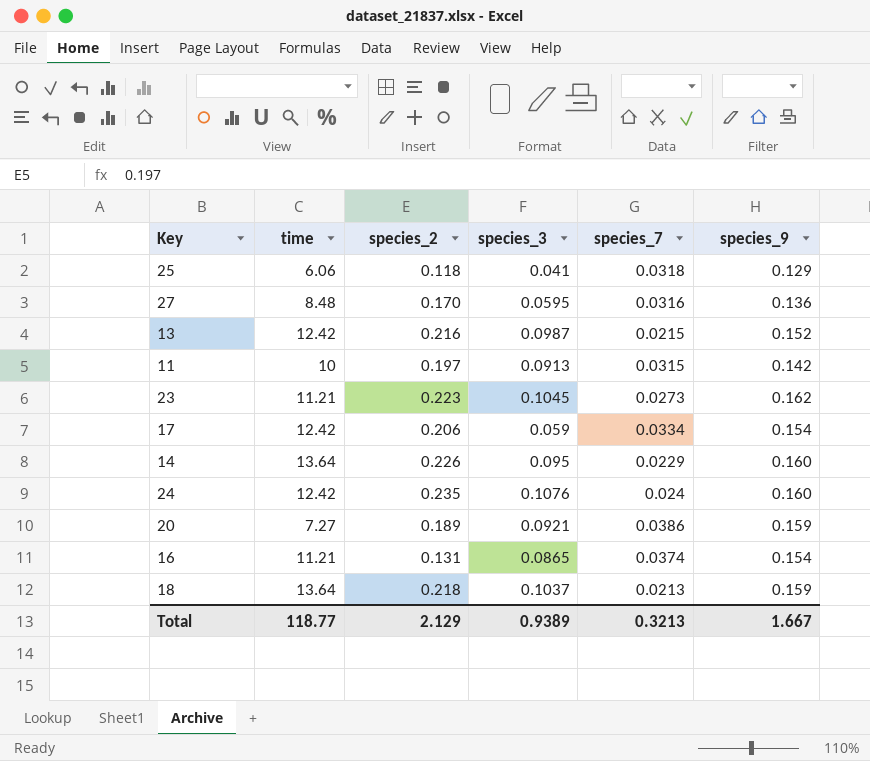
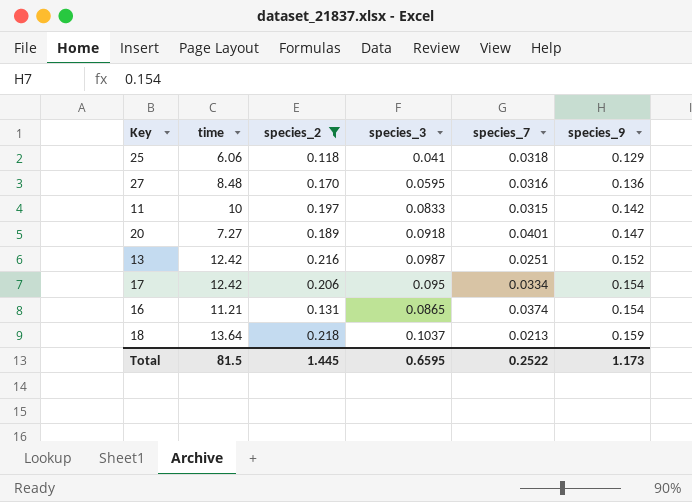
filter: none -> species_2 <= 0.218
row order: none -> species_9 ascending
11 | species_3: 0.0913 -> 0.0833
20 | species_3: 0.0921 -> 0.0918
20 | species_7: 0.0386 -> 0.0401
20 | species_9: 0.159 -> 0.147
13 | species_7: 0.0215 -> 0.0251
17 | species_3: 0.059 -> 0.095
Total | time: 118.77 -> 81.5
Total | species_2: 2.129 -> 1.445
Total | species_3: 0.9389 -> 0.6595
Total | species_7: 0.3213 -> 0.2522
Total | species_9: 1.667 -> 1.173

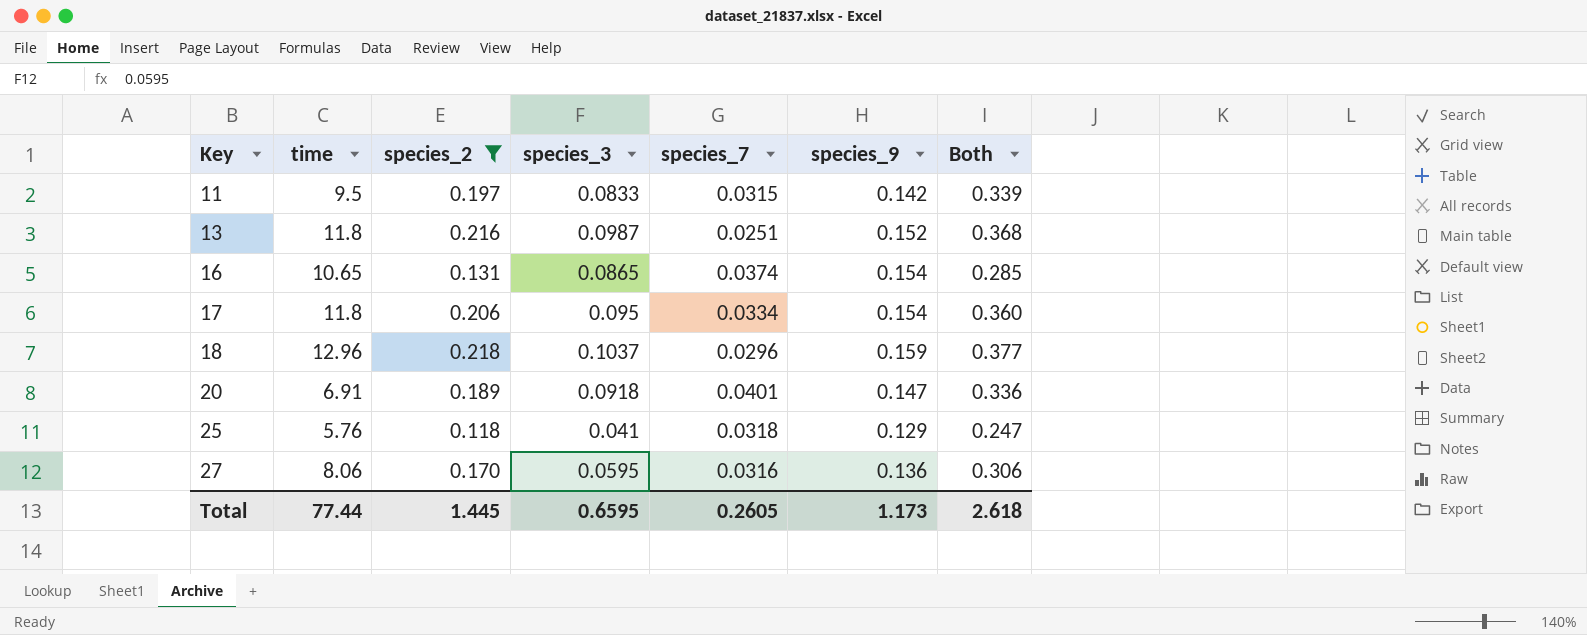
row order: species_9 ascending -> Key ascending
column Both | formula: none -> [species_2] + [species_9]
11 | time: 10 -> 9.5
13 | time: 12.42 -> 11.8
16 | time: 11.21 -> 10.65
17 | time: 12.42 -> 11.8
18 | time: 13.64 -> 12.96
18 | species_7: 0.0213 -> 0.0296
20 | time: 7.27 -> 6.91
25 | time: 6.06 -> 5.76
27 | time: 8.48 -> 8.06
Total | time: 81.5 -> 77.44
Total | species_7: 0.2522 -> 0.2605

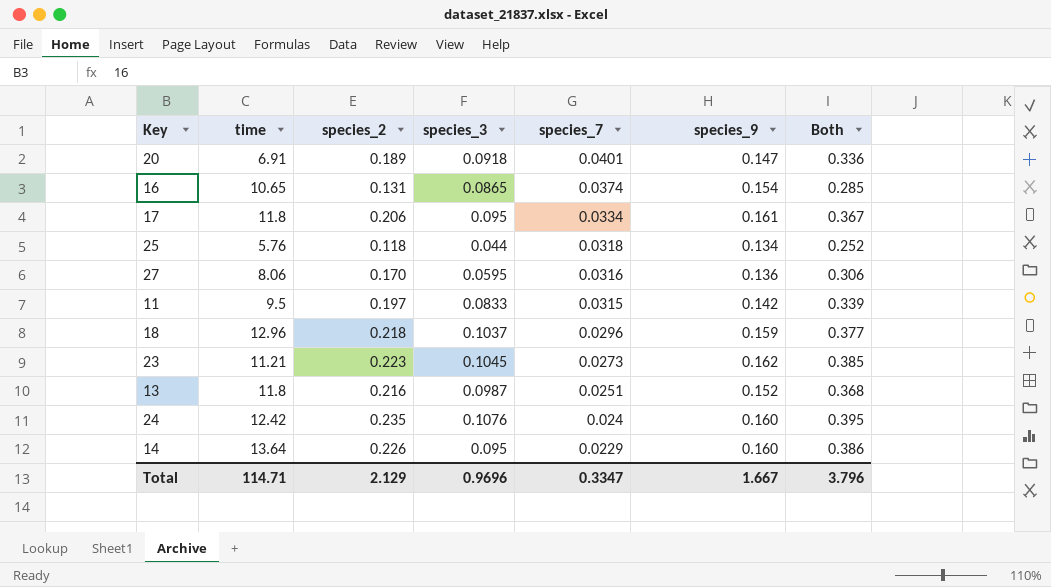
filter: species_2 <= 0.218 -> none
row order: Key ascending -> species_7 descending
17 | species_9: 0.154 -> 0.161
17 | Both: 0.360 -> 0.367
25 | species_3: 0.041 -> 0.044
25 | species_9: 0.129 -> 0.134
25 | Both: 0.247 -> 0.252
Total | time: 77.44 -> 114.71
Total | species_2: 1.445 -> 2.129
Total | species_3: 0.6595 -> 0.9696
Total | species_7: 0.2605 -> 0.3347
Total | species_9: 1.173 -> 1.667
Total | Both: 2.618 -> 3.796

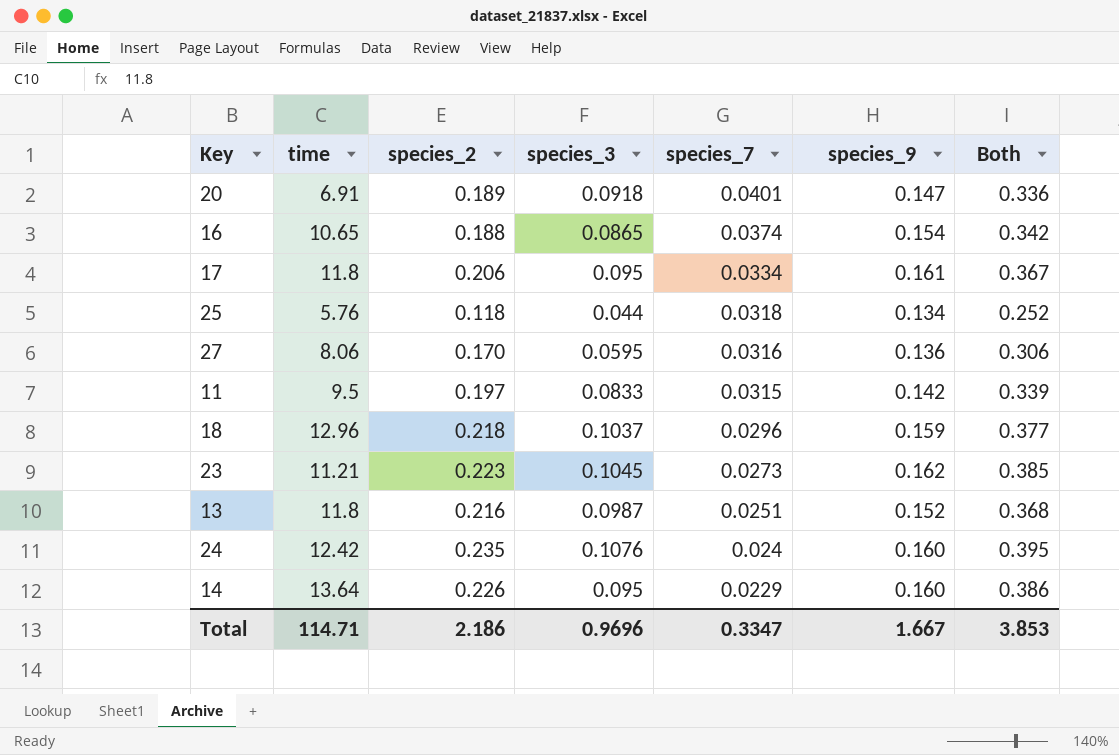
16 | species_2: 0.131 -> 0.188
16 | Both: 0.285 -> 0.342
Total | species_2: 2.129 -> 2.186
Total | Both: 3.796 -> 3.853

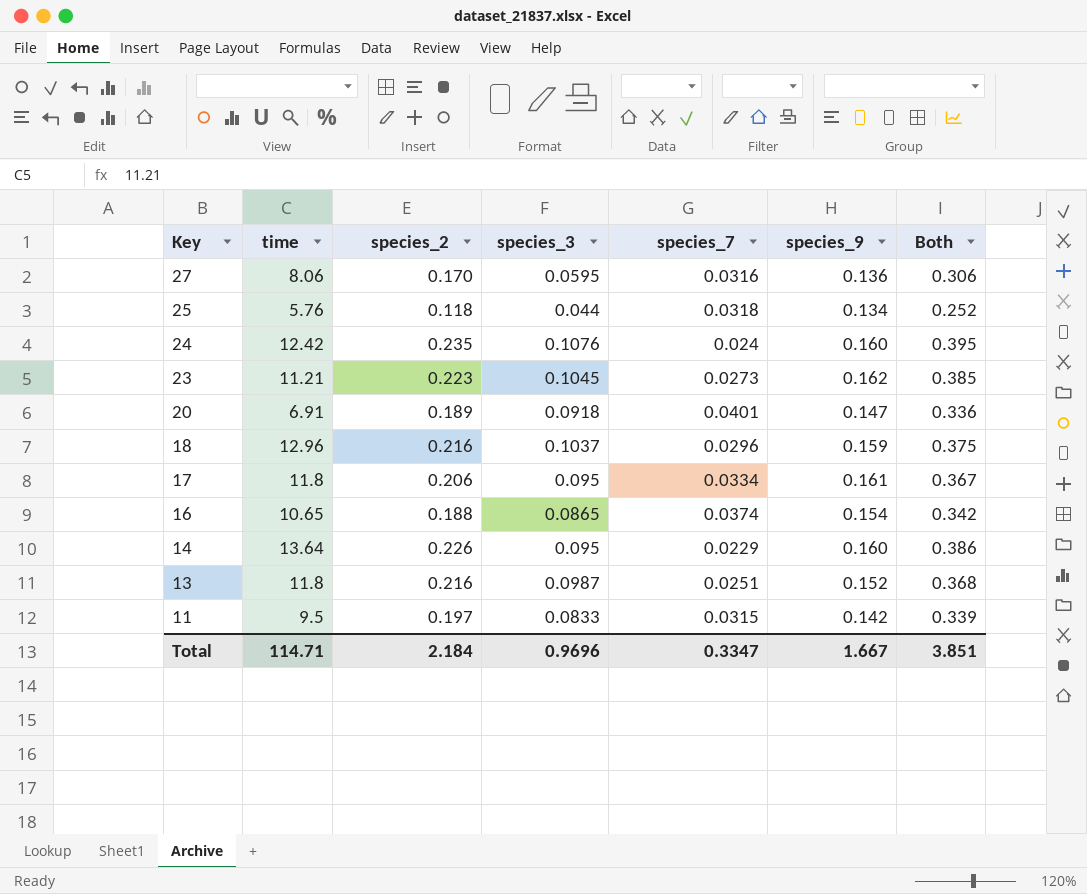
row order: species_7 descending -> Key descending
18 | species_2: 0.218 -> 0.216
18 | Both: 0.377 -> 0.375
Total | species_2: 2.186 -> 2.184
Total | Both: 3.853 -> 3.851

